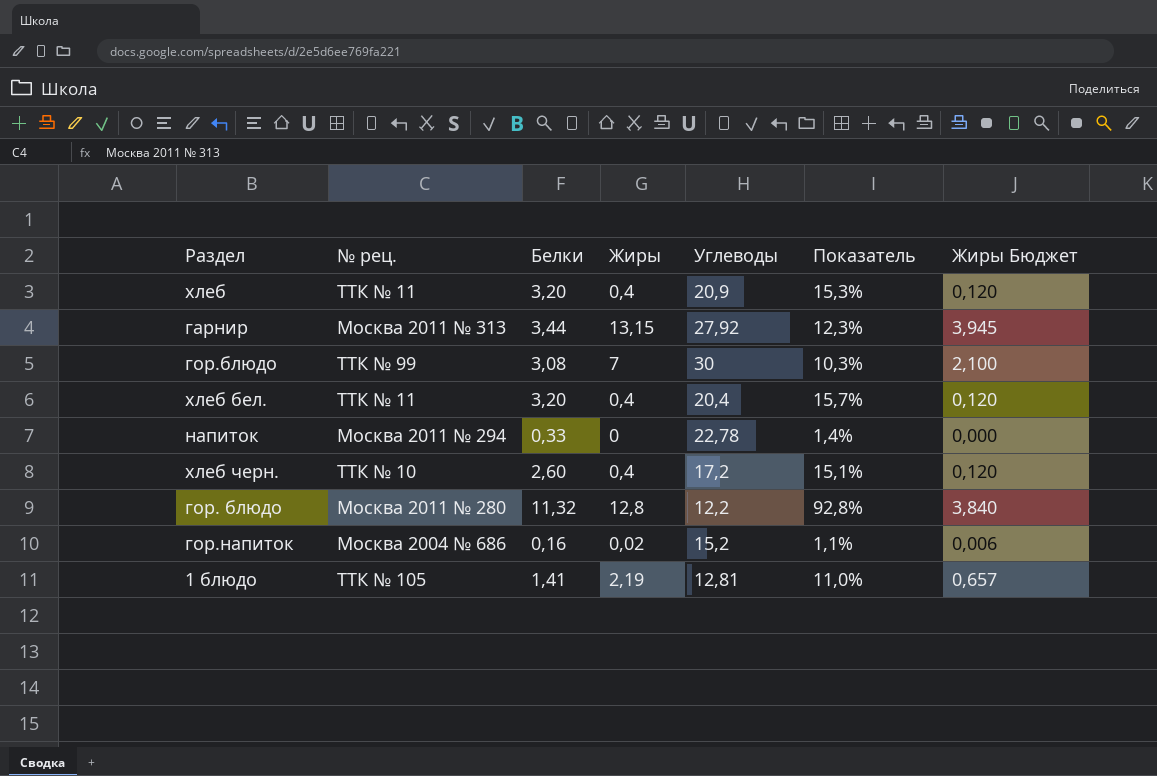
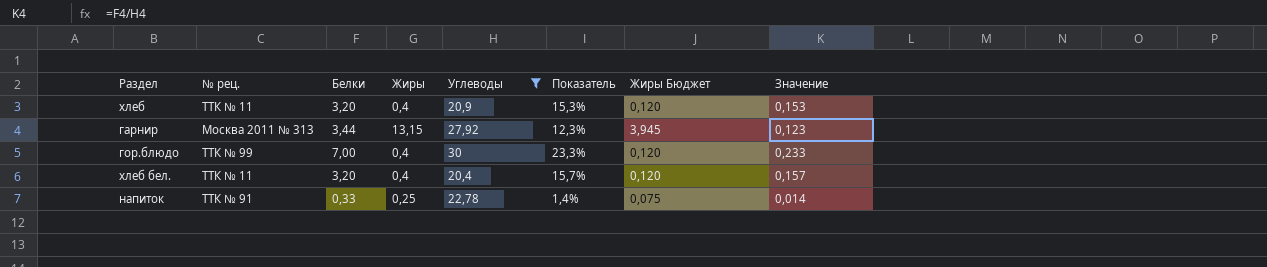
filter: none -> Углеводы >= 20,4
column Значение | formula: none -> [Белки] / [Углеводы]
гор.блюдо | Белки: 3,08 -> 7,00
гор.блюдо | Жиры: 7 -> 0,4
гор.блюдо | Показатель: 10,3% -> 23,3%
гор.блюдо | Жиры Бюджет: 2,100 -> 0,120
напиток | № рец.: Москва 2011 № 294 -> ТТК № 91
напиток | Жиры: 0 -> 0,25
напиток | Жиры Бюджет: 0,000 -> 0,075

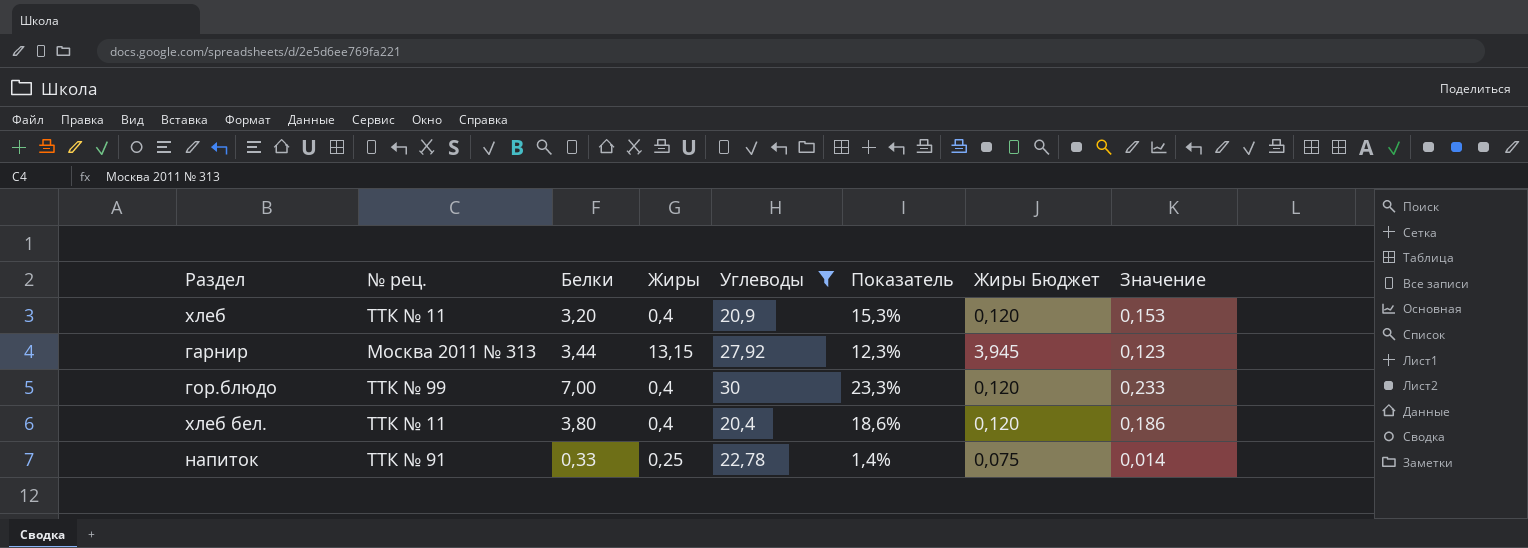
хлеб бел. | Белки: 3,20 -> 3,80
хлеб бел. | Показатель: 15,7% -> 18,6%
хлеб бел. | Значение: 0,157 -> 0,186

